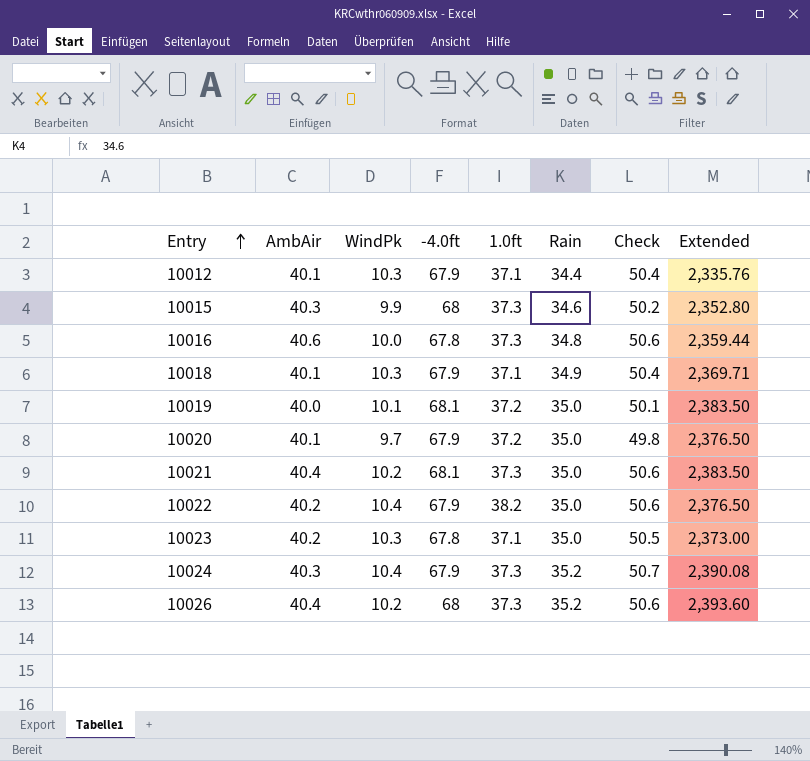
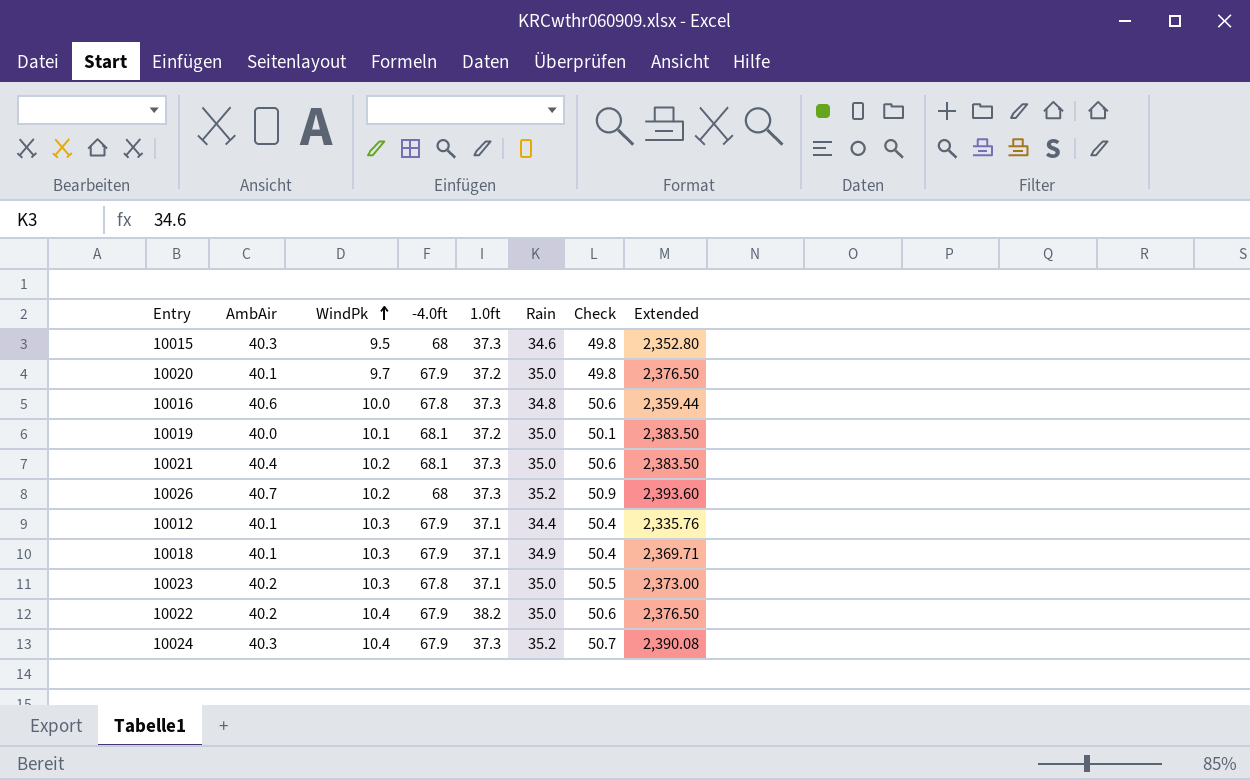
row order: Entry ascending -> WindPk ascending
10015 | WindPk: 9.9 -> 9.5
10015 | Check: 50.2 -> 49.8
10026 | AmbAir: 40.4 -> 40.7
10026 | Check: 50.6 -> 50.9

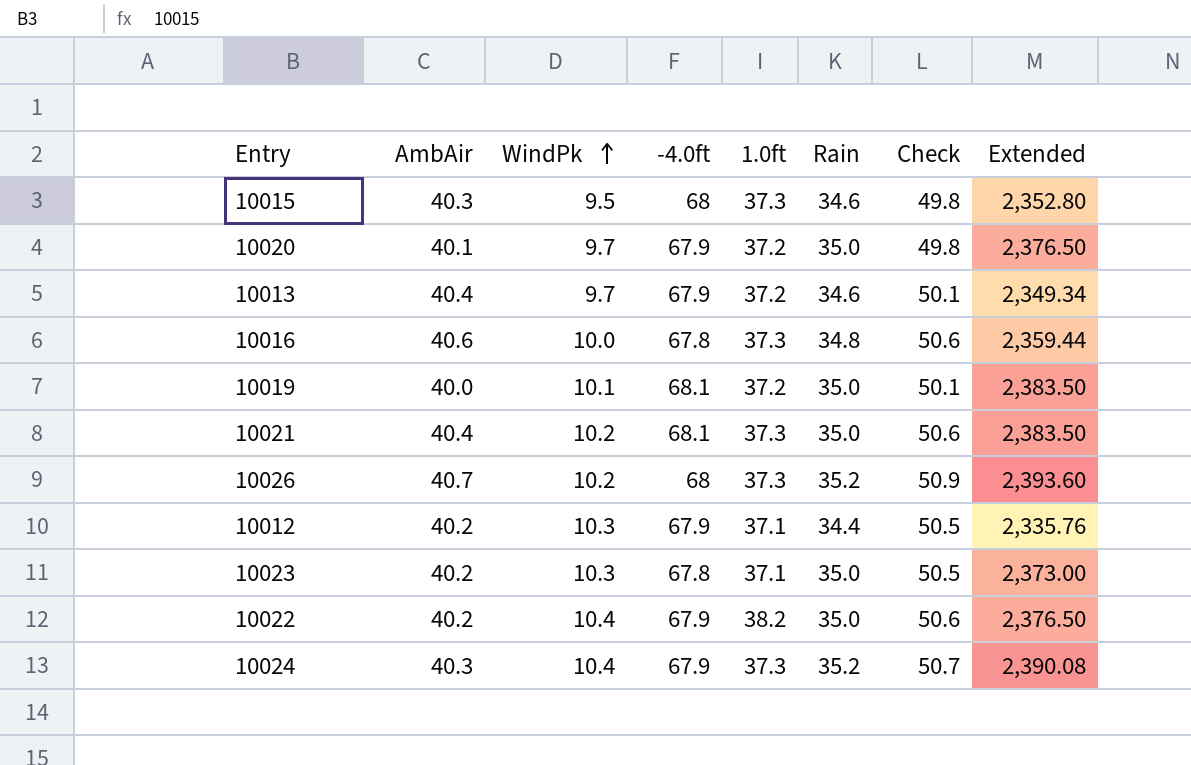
row 10018: 40.1 | 10.3 | 67.9 | 37.1 | 34.9 | 50.4 | 2,369.71 -> none
row 10013: none -> 40.4 | 9.7 | 67.9 | 37.2 | 34.6 | 50.1 | 2,349.34
10012 | AmbAir: 40.1 -> 40.2
10012 | Check: 50.4 -> 50.5

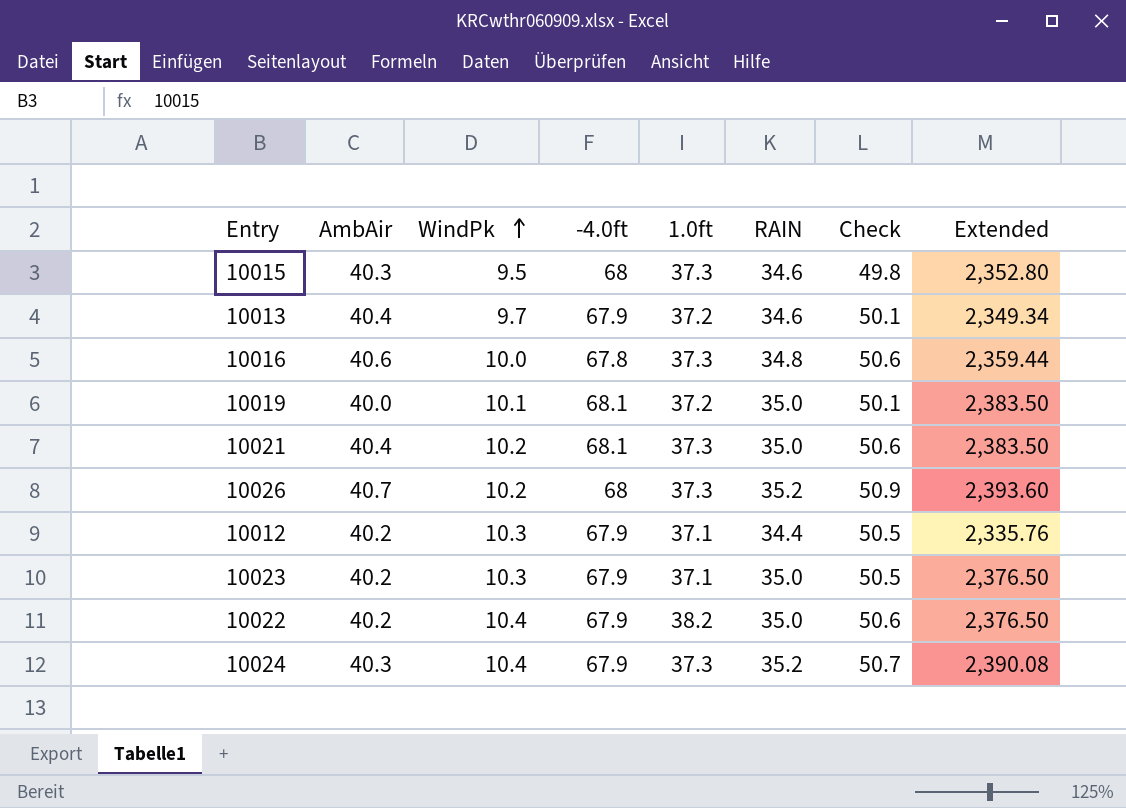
column name: Rain -> RAIN
row 10020: 40.1 | 9.7 | 67.9 | 37.2 | 35.0 | 49.8 | 2,376.50 -> none
10023 | -4.0ft: 67.8 -> 67.9
10023 | Extended: 2,373.00 -> 2,376.50

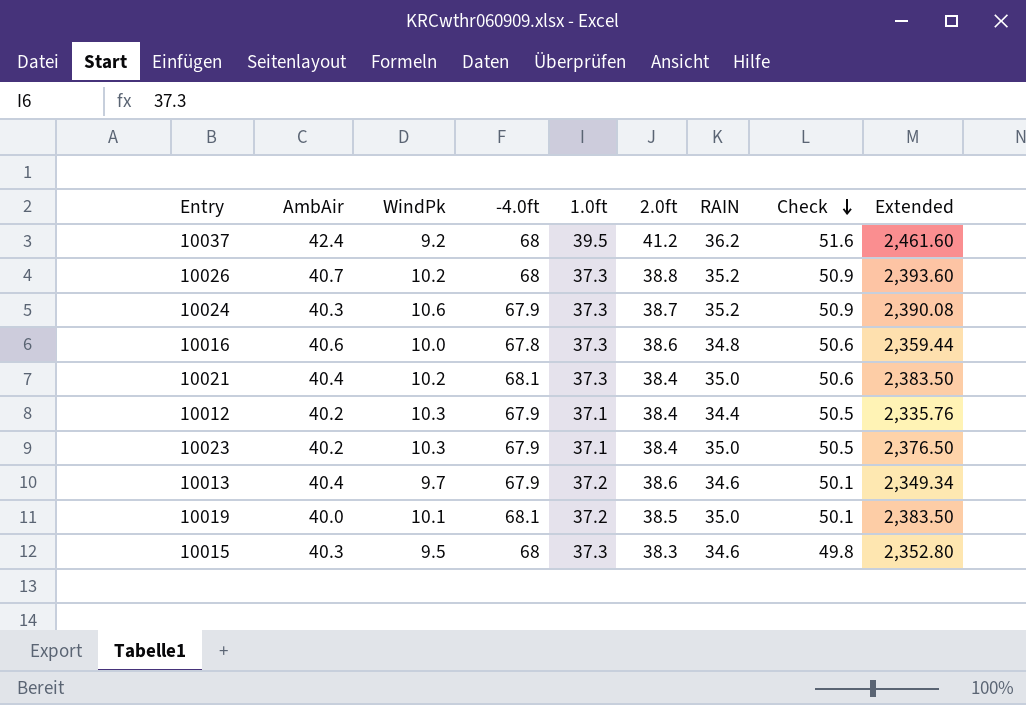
row order: WindPk ascending -> Check descending
column 2.0ft | position: none -> 6
row 10022: 40.2 | 10.4 | 67.9 | 38.2 | 35.0 | 50.6 | 2,376.50 -> none
row 10037: none -> 42.4 | 9.2 | 68 | 39.5 | 41.2 | 36.2 | 51.6 | 2,461.60
10024 | WindPk: 10.4 -> 10.6
10024 | Check: 50.7 -> 50.9

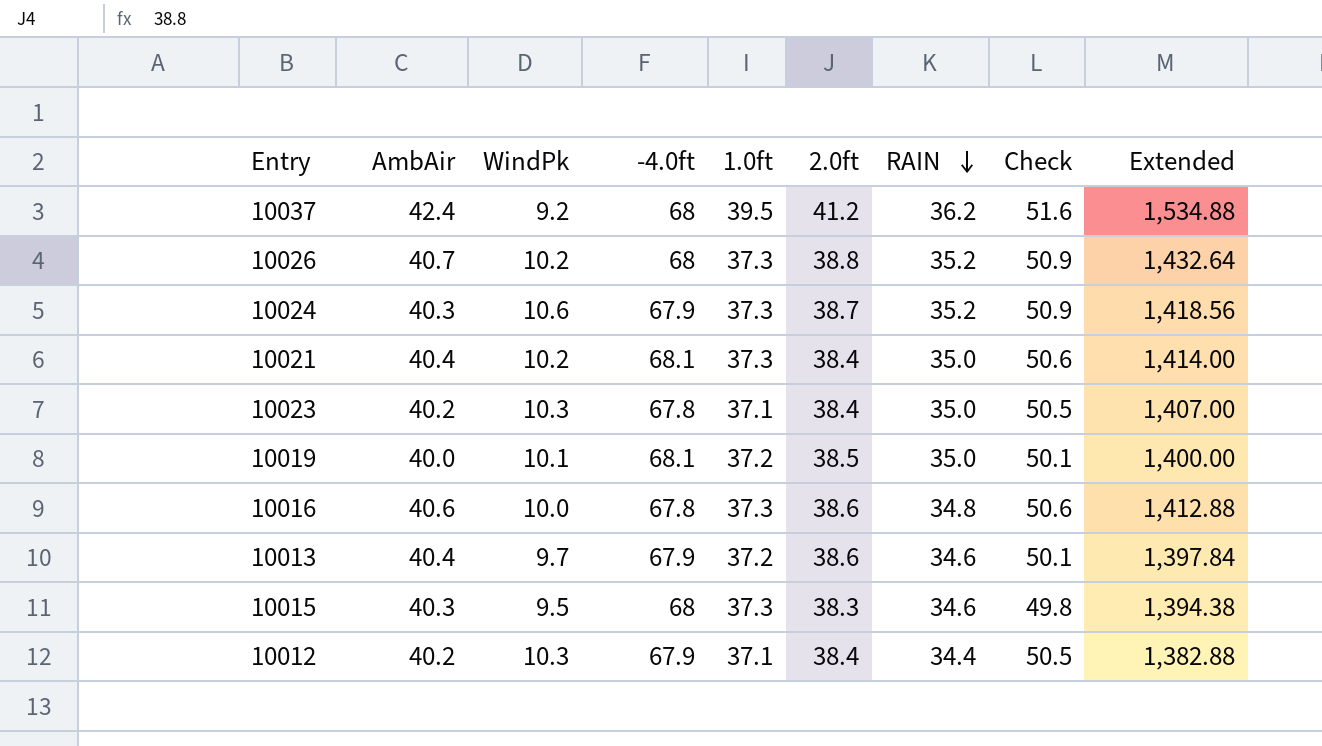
row order: Check descending -> RAIN descending
column Extended | formula: [-4.0ft] * [RAIN] -> [AmbAir] * [RAIN]
10023 | -4.0ft: 67.9 -> 67.8

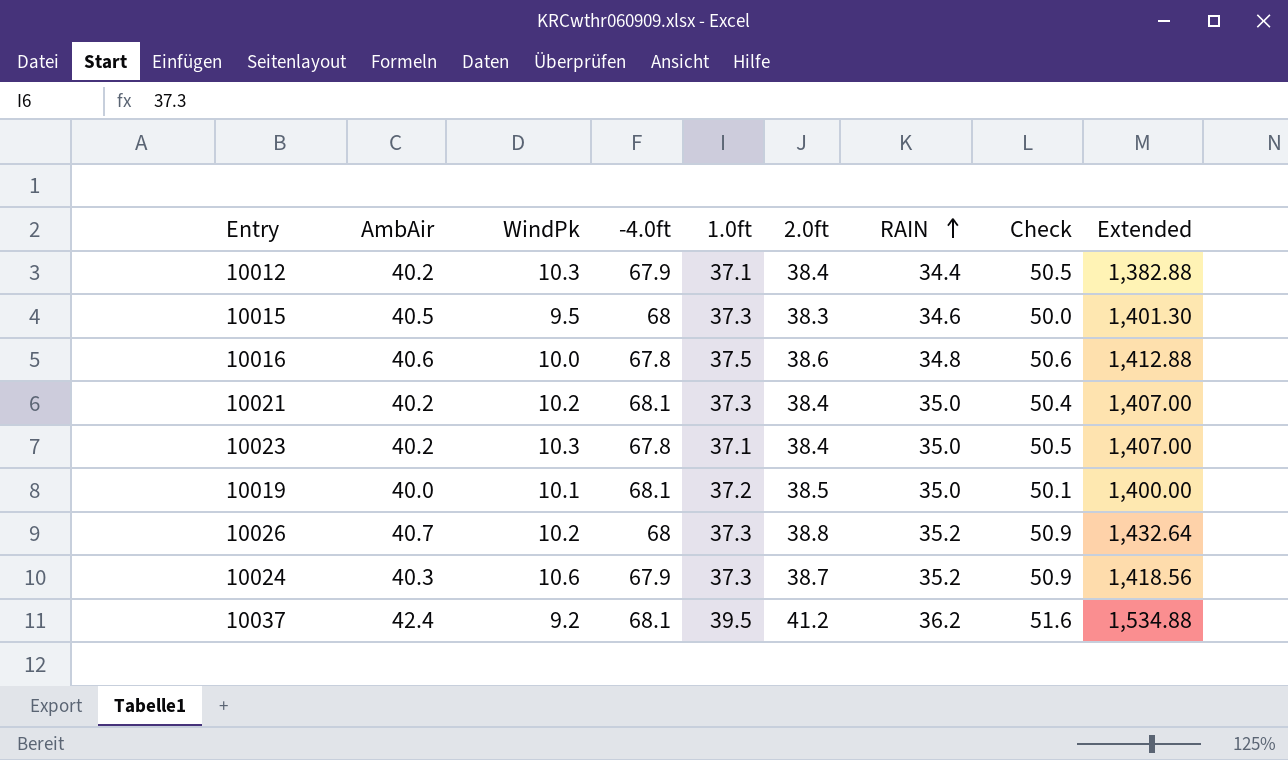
row order: RAIN descending -> RAIN ascending
row 10013: 40.4 | 9.7 | 67.9 | 37.2 | 38.6 | 34.6 | 50.1 | 1,397.84 -> none
10015 | AmbAir: 40.3 -> 40.5
10015 | Check: 49.8 -> 50.0
10015 | Extended: 1,394.38 -> 1,401.30
10016 | 1.0ft: 37.3 -> 37.5
10021 | AmbAir: 40.4 -> 40.2
10021 | Check: 50.6 -> 50.4
10021 | Extended: 1,414.00 -> 1,407.00
10037 | -4.0ft: 68 -> 68.1

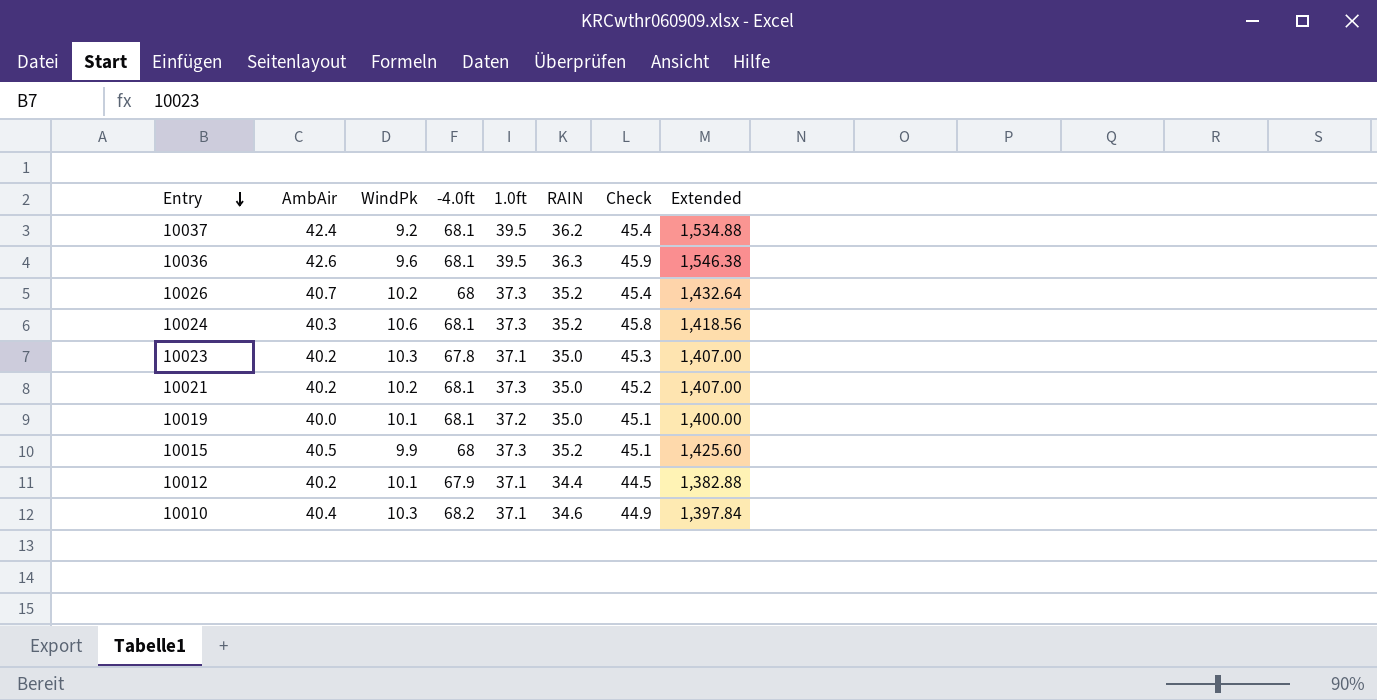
row order: RAIN ascending -> Entry descending
column 2.0ft | position: 6 -> none
column Check | formula: [AmbAir] + [WindPk] -> [WindPk] + [RAIN]
row 10016: 40.6 | 10.0 | 67.8 | 37.5 | 38.6 | 34.8 | 50.6 | 1,412.88 -> none
row 10036: none -> 42.6 | 9.6 | 68.1 | 39.5 | 36.3 | 45.9 | 1,546.38
10024 | -4.0ft: 67.9 -> 68.1
10015 | WindPk: 9.5 -> 9.9
10015 | RAIN: 34.6 -> 35.2
10015 | Extended: 1,401.30 -> 1,425.60
10012 | WindPk: 10.3 -> 10.1
row 10010: none -> 40.4 | 10.3 | 68.2 | 37.1 | 34.6 | 44.9 | 1,397.84

